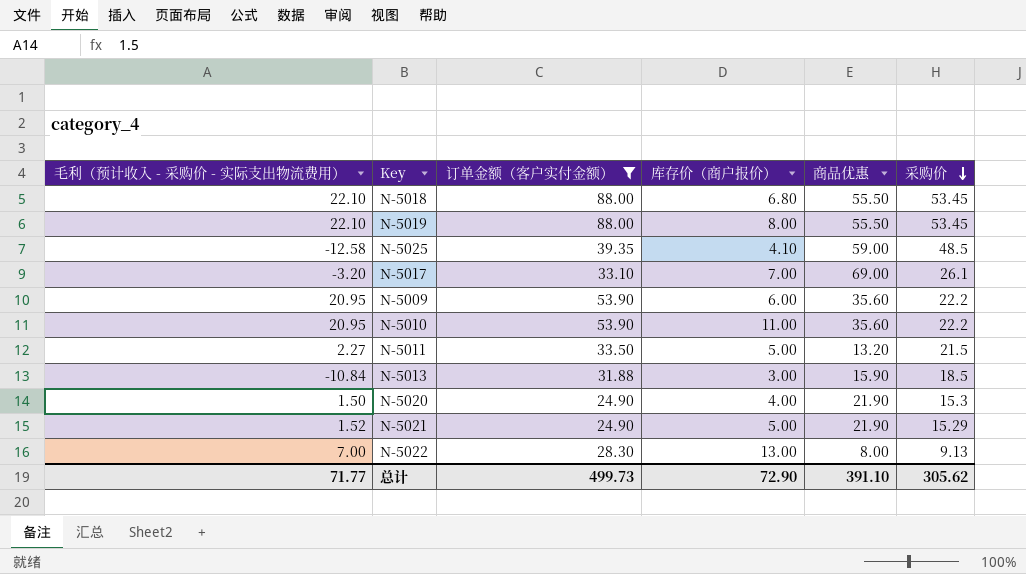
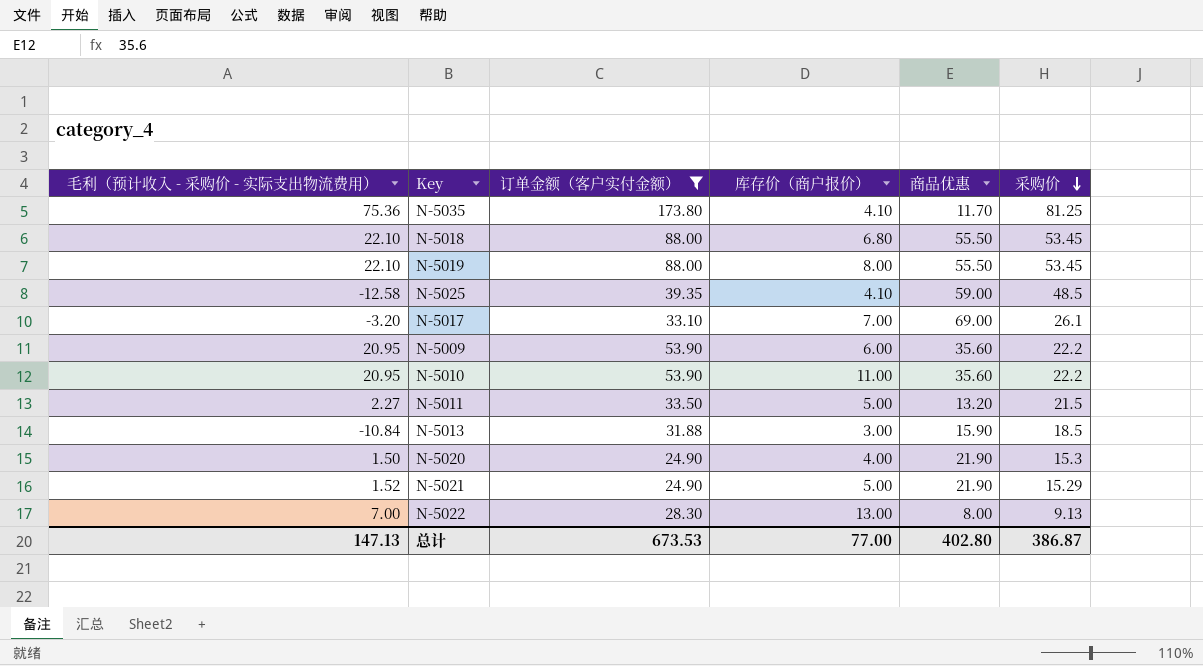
row N-5035: none -> 75.36 | 173.80 | 4.10 | 11.70 | 81.25
总计 | 毛利（预计收入 - 采购价 - 实际支出物流费用）: 71.77 -> 147.13
总计 | 订单金额（客户实付金额）: 499.73 -> 673.53
总计 | 库存价（商户报价）: 72.90 -> 77.00
总计 | 商品优惠: 391.10 -> 402.80
总计 | 采购价: 305.62 -> 386.87

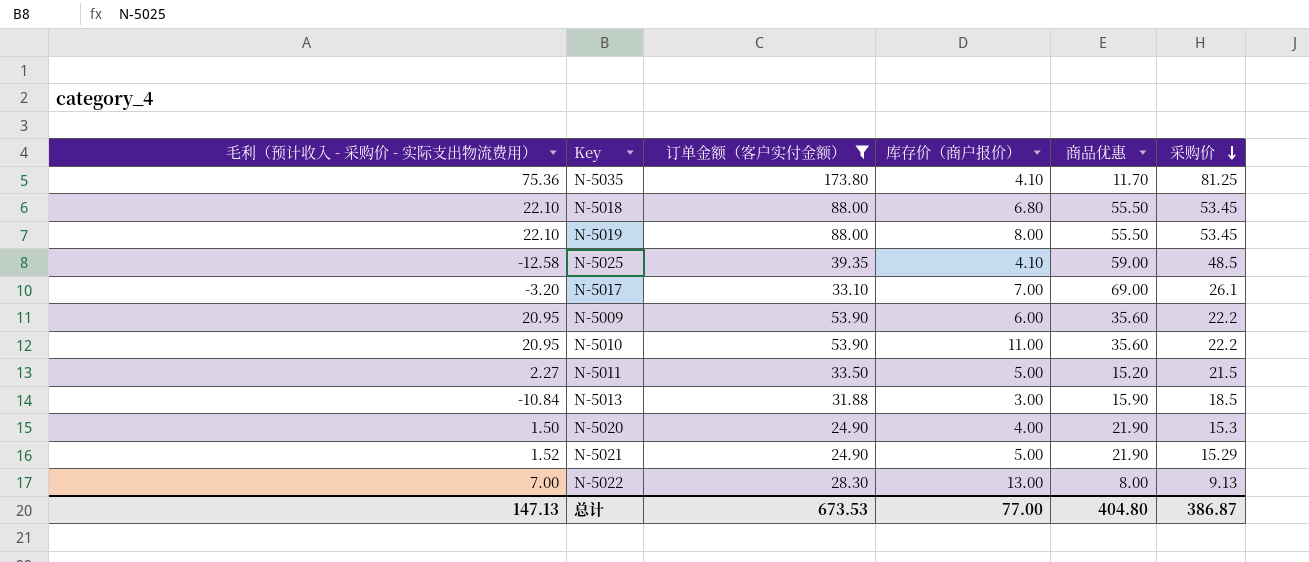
N-5011 | 商品优惠: 13.20 -> 15.20
总计 | 商品优惠: 402.80 -> 404.80

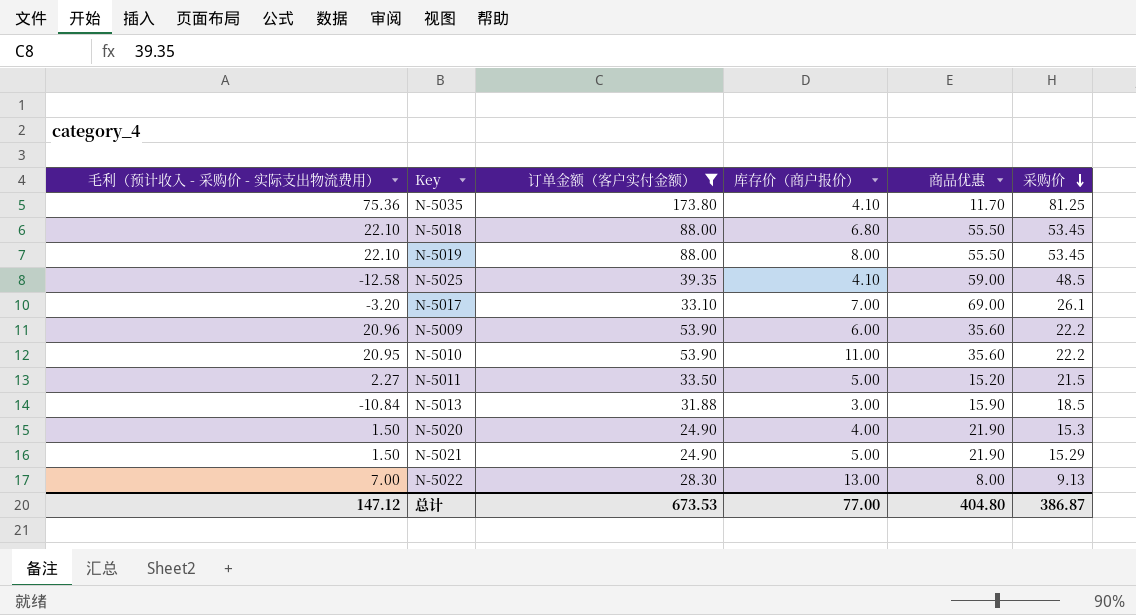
N-5009 | 毛利（预计收入 - 采购价 - 实际支出物流费用）: 20.95 -> 20.96
N-5021 | 毛利（预计收入 - 采购价 - 实际支出物流费用）: 1.52 -> 1.50
总计 | 毛利（预计收入 - 采购价 - 实际支出物流费用）: 147.13 -> 147.12

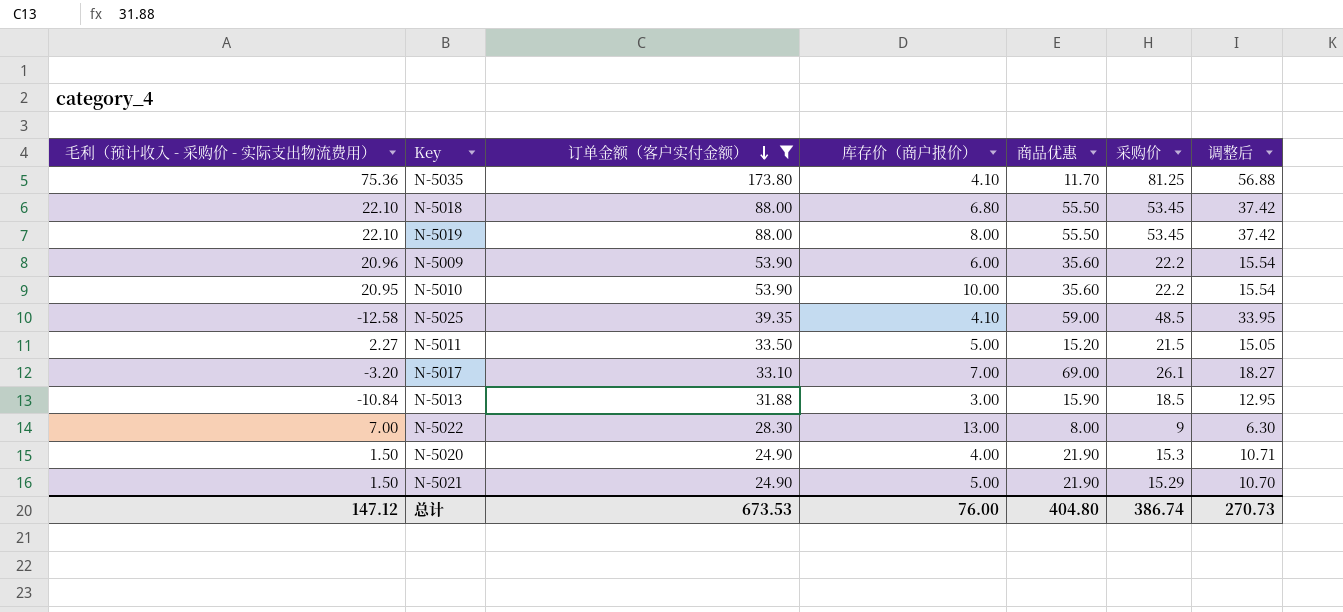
row order: 采购价 descending -> 订单金额（客户实付金额） descending
column 调整后 | formula: none -> [采购价] * 0.7
N-5010 | 库存价（商户报价）: 11.00 -> 10.00
N-5022 | 采购价: 9.13 -> 9
总计 | 库存价（商户报价）: 77.00 -> 76.00
总计 | 采购价: 386.87 -> 386.74

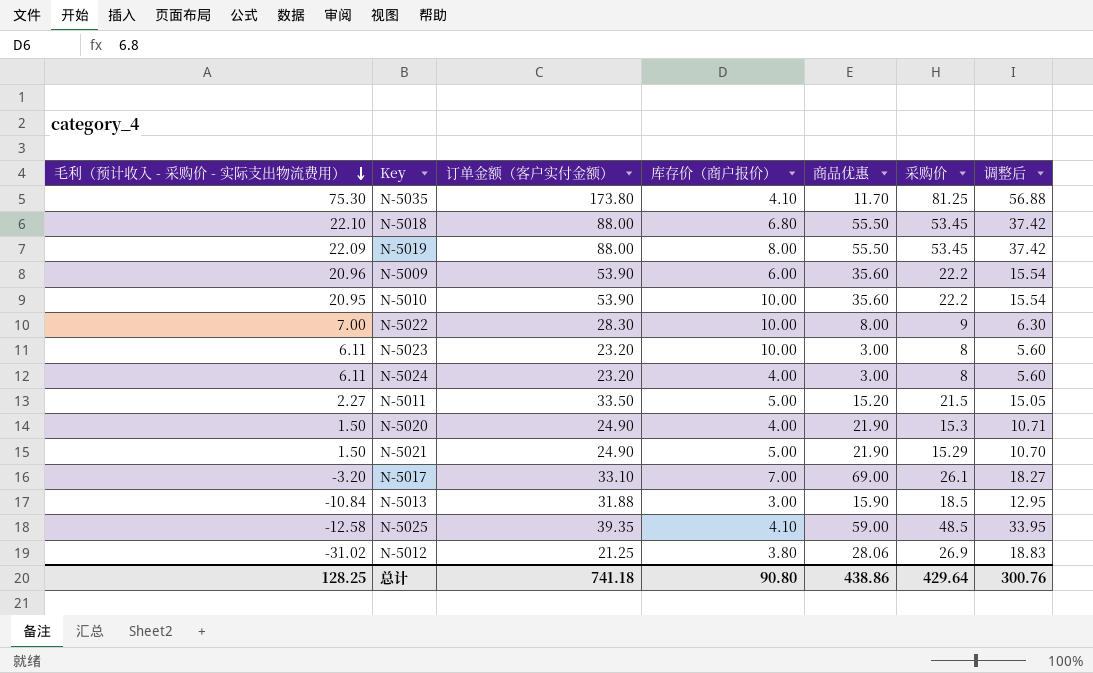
filter: 订单金额（客户实付金额） >= 24.90 -> none
row order: 订单金额（客户实付金额） descending -> 毛利（预计收入 - 采购价 - 实际支出物流费用） descending
N-5035 | 毛利（预计收入 - 采购价 - 实际支出物流费用）: 75.36 -> 75.30
N-5019 | 毛利（预计收入 - 采购价 - 实际支出物流费用）: 22.10 -> 22.09
N-5022 | 库存价（商户报价）: 13.00 -> 10.00
总计 | 毛利（预计收入 - 采购价 - 实际支出物流费用）: 147.12 -> 128.25
总计 | 订单金额（客户实付金额）: 673.53 -> 741.18
总计 | 库存价（商户报价）: 76.00 -> 90.80
总计 | 商品优惠: 404.80 -> 438.86
总计 | 采购价: 386.74 -> 429.64
总计 | 调整后: 270.73 -> 300.76

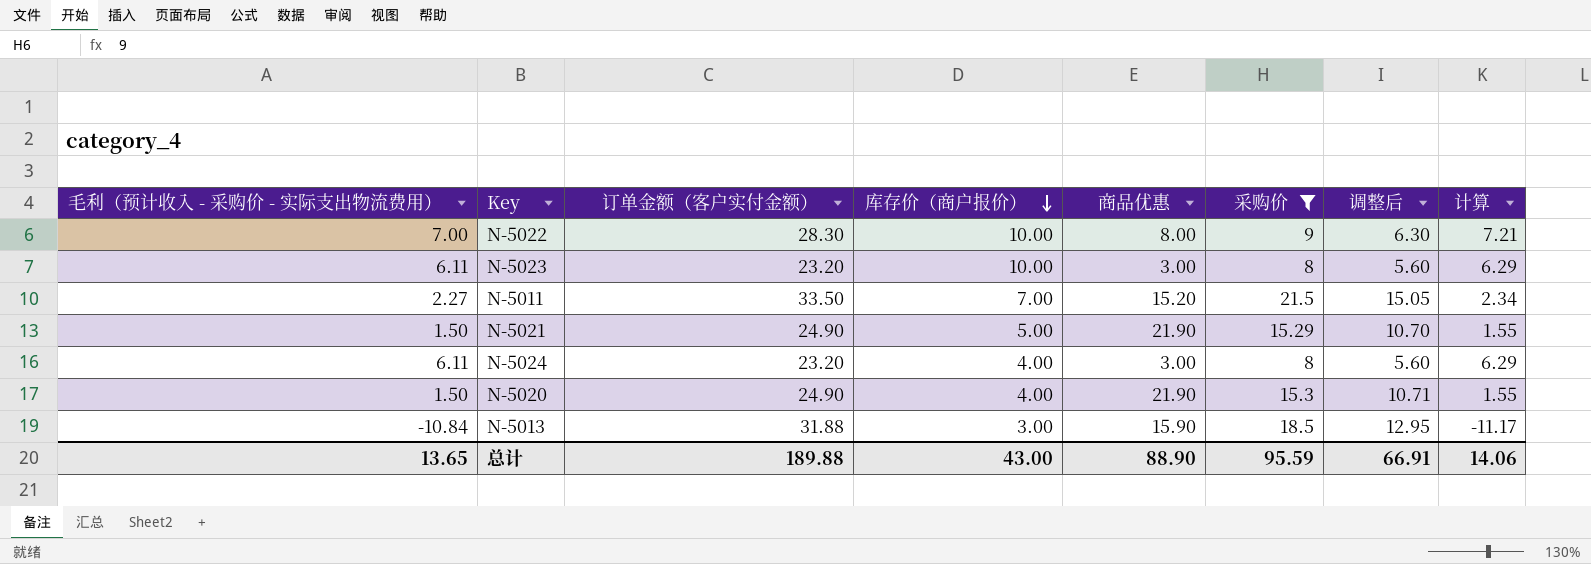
filter: none -> 采购价 <= 21.5
row order: 毛利（预计收入 - 采购价 - 实际支出物流费用） descending -> 库存价（商户报价） descending
column 计算 | formula: none -> [毛利（预计收入 - 采购价 - 实际支出物流费用）] * 1.03
N-5011 | 库存价（商户报价）: 5.00 -> 7.00
总计 | 毛利（预计收入 - 采购价 - 实际支出物流费用）: 128.25 -> 13.65
总计 | 订单金额（客户实付金额）: 741.18 -> 189.88
总计 | 库存价（商户报价）: 90.80 -> 43.00
总计 | 商品优惠: 438.86 -> 88.90
总计 | 采购价: 429.64 -> 95.59
总计 | 调整后: 300.76 -> 66.91

